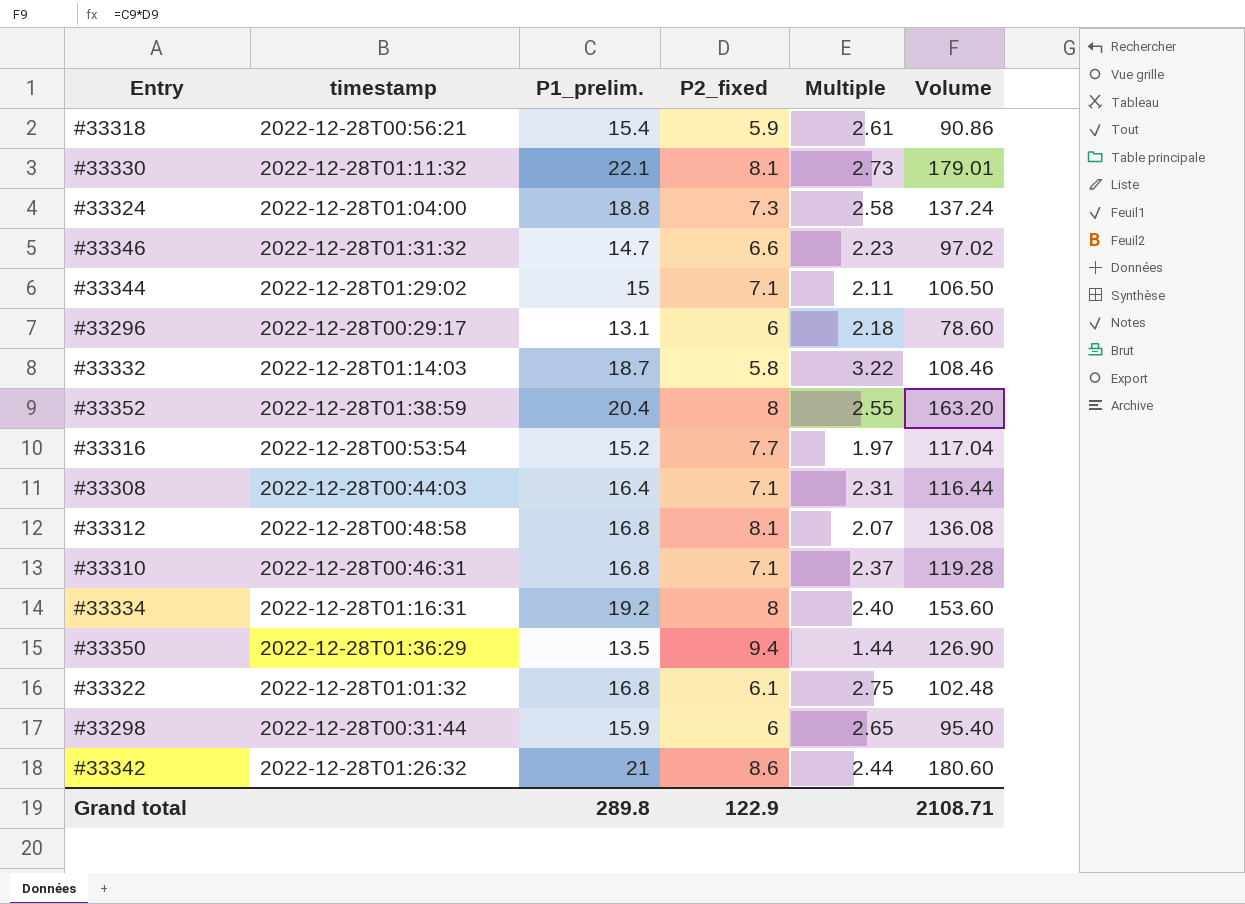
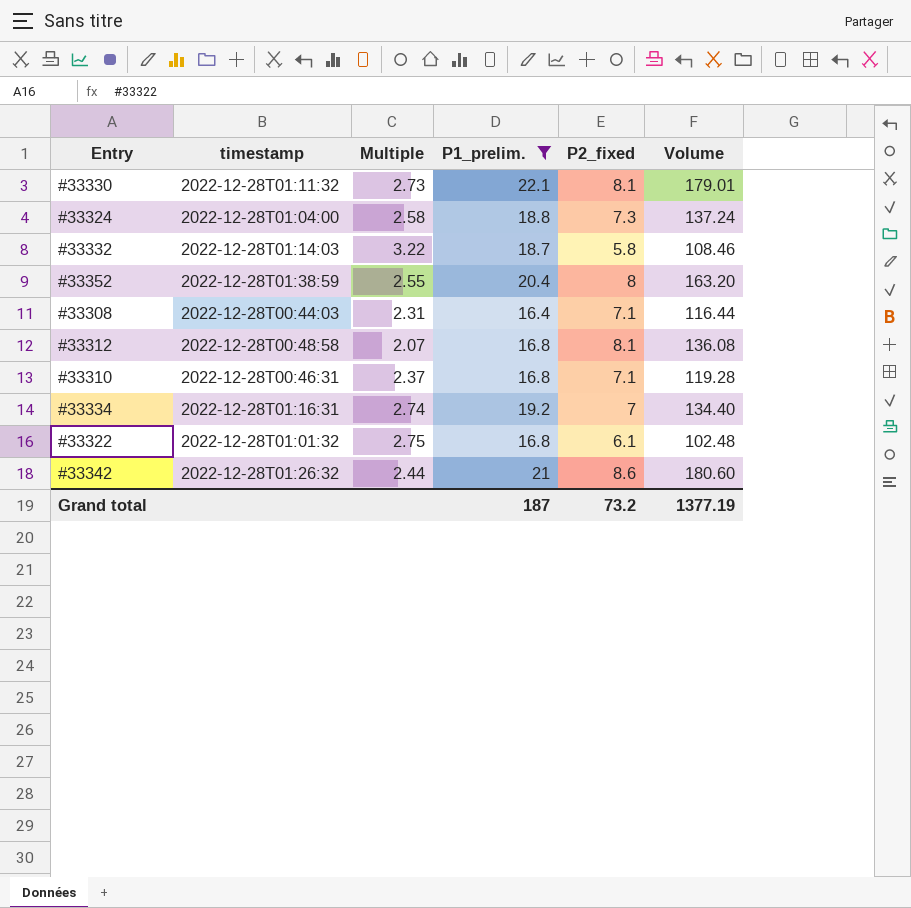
filter: none -> P1_prelim. >= 16.4
column Multiple | position: 5 -> 3
#33334 | Multiple: 2.40 -> 2.74
#33334 | P2_fixed: 8 -> 7
#33334 | Volume: 153.60 -> 134.40
Grand total | P1_prelim.: 289.8 -> 187
Grand total | P2_fixed: 122.9 -> 73.2
Grand total | Volume: 2108.71 -> 1377.19

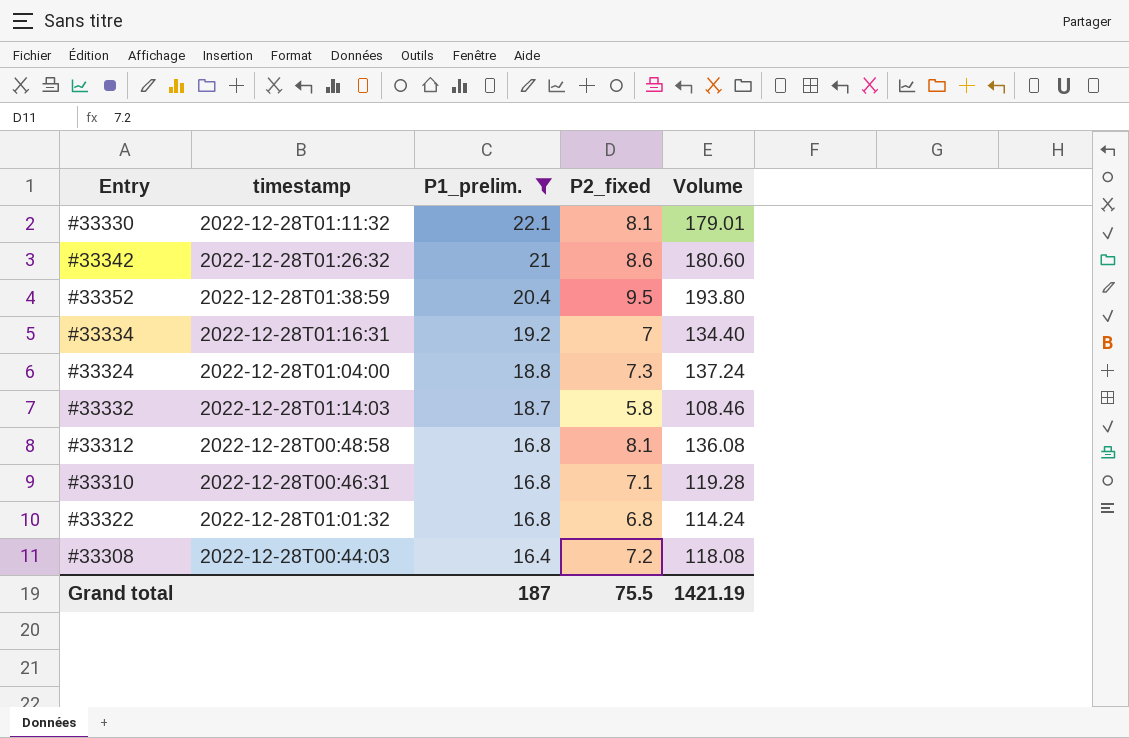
row order: none -> P1_prelim. descending
column Multiple | formula: [P1_prelim.] / [P2_fixed] -> none
#33352 | P2_fixed: 8 -> 9.5
#33352 | Volume: 163.20 -> 193.80
#33322 | P2_fixed: 6.1 -> 6.8
#33322 | Volume: 102.48 -> 114.24
#33308 | P2_fixed: 7.1 -> 7.2
#33308 | Volume: 116.44 -> 118.08
Grand total | P2_fixed: 73.2 -> 75.5
Grand total | Volume: 1377.19 -> 1421.19

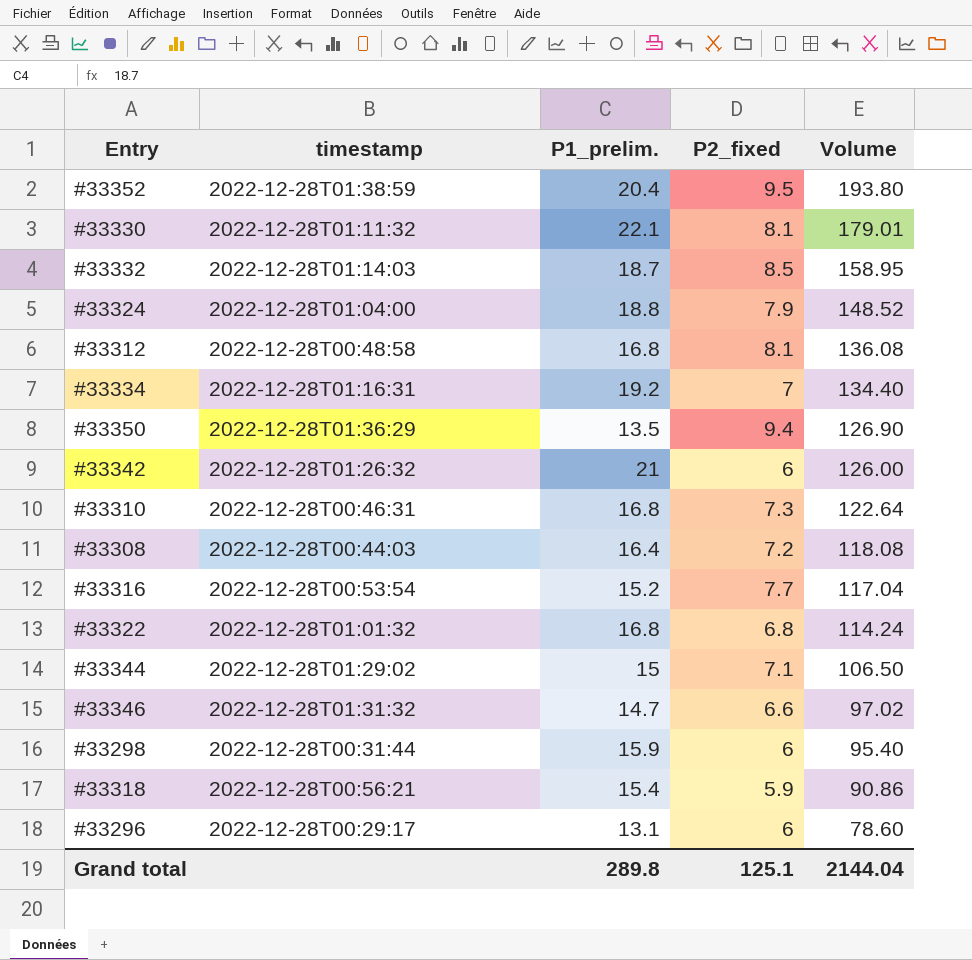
filter: P1_prelim. >= 16.4 -> none
row order: P1_prelim. descending -> Volume descending
#33332 | P2_fixed: 5.8 -> 8.5
#33332 | Volume: 108.46 -> 158.95
#33324 | P2_fixed: 7.3 -> 7.9
#33324 | Volume: 137.24 -> 148.52
#33342 | P2_fixed: 8.6 -> 6
#33342 | Volume: 180.60 -> 126.00
#33310 | P2_fixed: 7.1 -> 7.3
#33310 | Volume: 119.28 -> 122.64
Grand total | P1_prelim.: 187 -> 289.8
Grand total | P2_fixed: 75.5 -> 125.1
Grand total | Volume: 1421.19 -> 2144.04

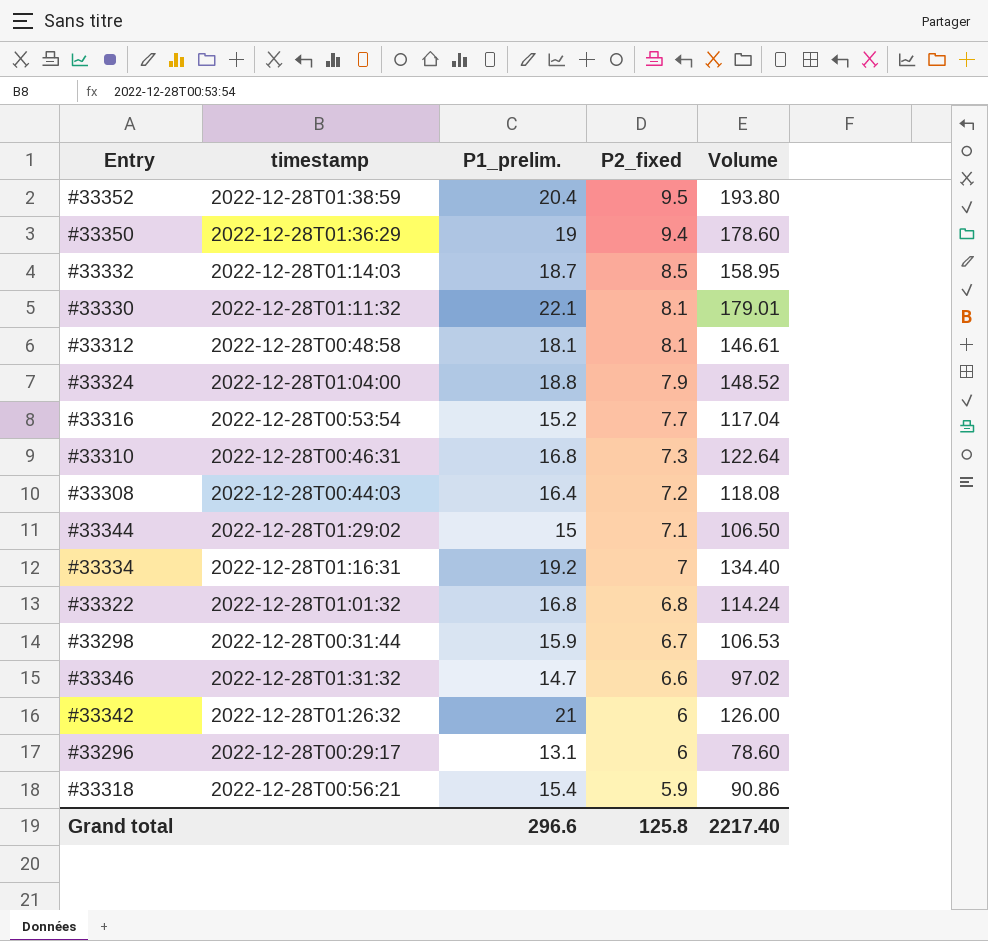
row order: Volume descending -> P2_fixed descending
#33350 | P1_prelim.: 13.5 -> 19
#33350 | Volume: 126.90 -> 178.60
#33312 | P1_prelim.: 16.8 -> 18.1
#33312 | Volume: 136.08 -> 146.61
#33298 | P2_fixed: 6 -> 6.7
#33298 | Volume: 95.40 -> 106.53
Grand total | P1_prelim.: 289.8 -> 296.6
Grand total | P2_fixed: 125.1 -> 125.8
Grand total | Volume: 2144.04 -> 2217.40

